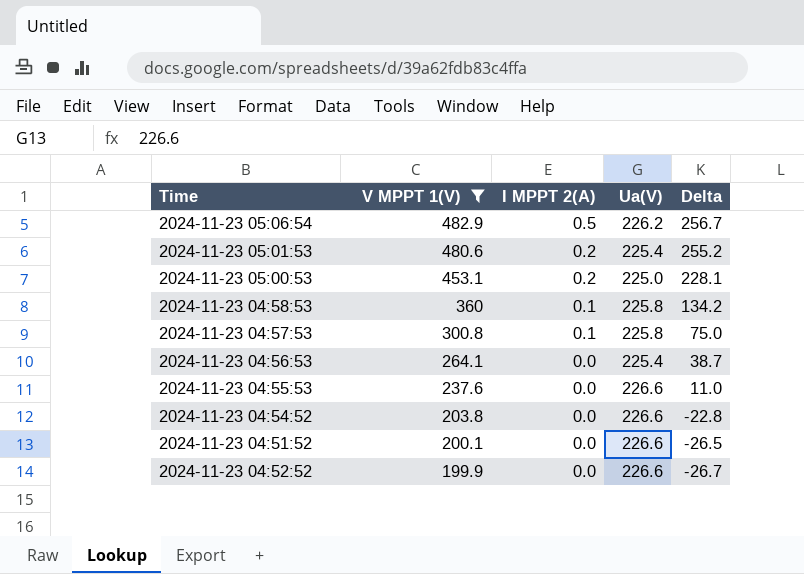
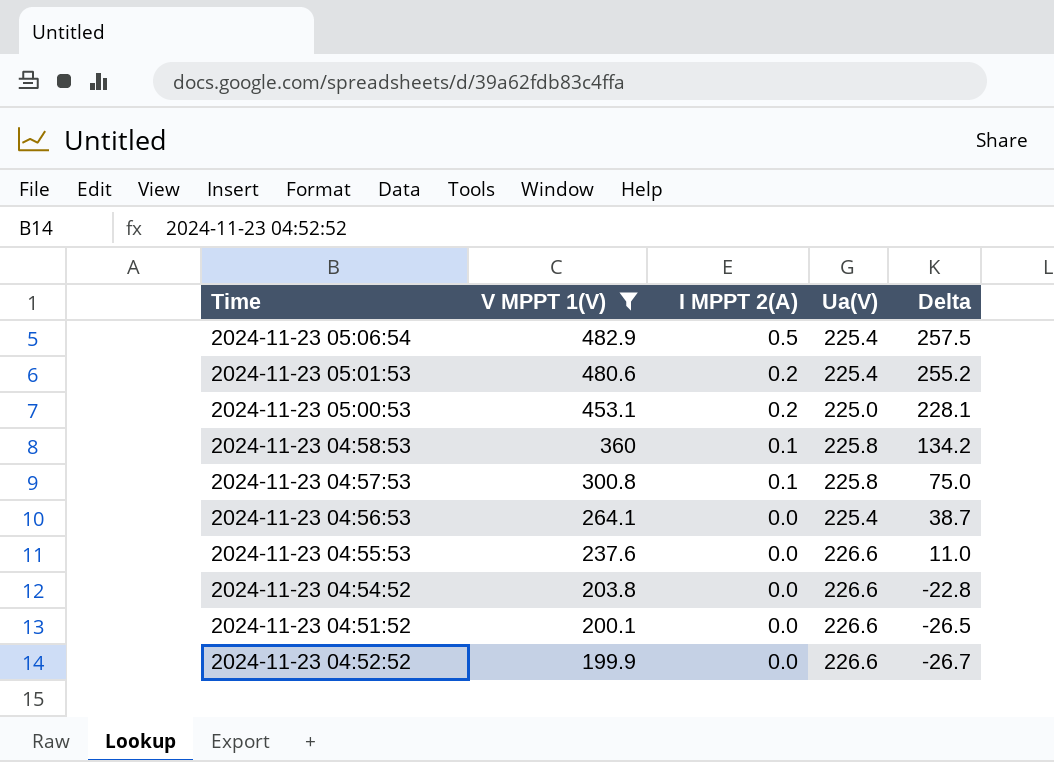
2024-11-23 05:06:54 | Ua(V): 226.2 -> 225.4
2024-11-23 05:06:54 | Delta: 256.7 -> 257.5

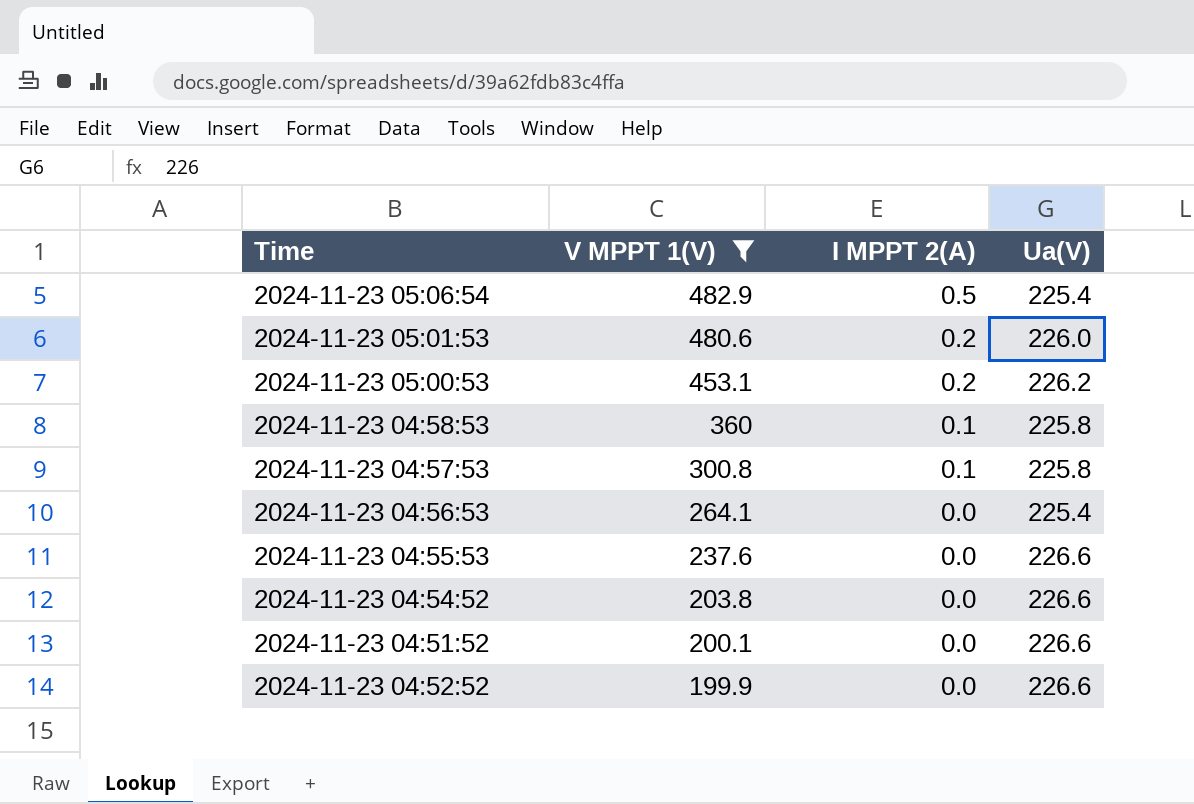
column Delta | formula: [V MPPT 1(V)] - [Ua(V)] -> none
2024-11-23 05:01:53 | Ua(V): 225.4 -> 226.0
2024-11-23 05:00:53 | Ua(V): 225.0 -> 226.2

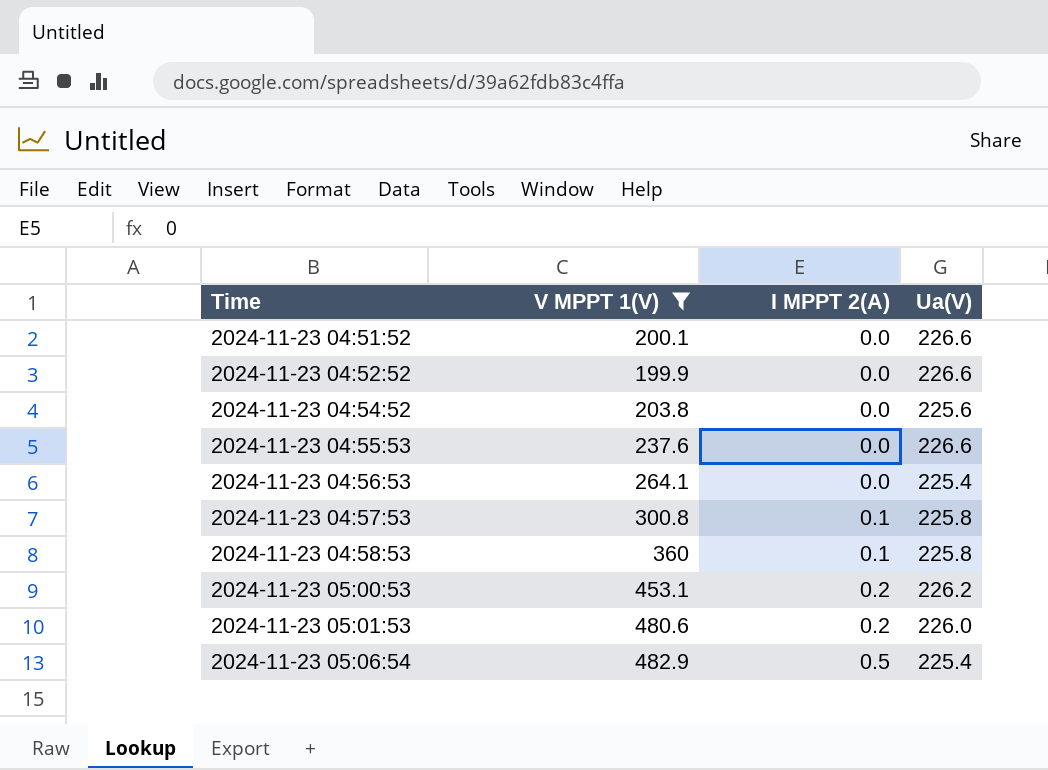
row order: V MPPT 1(V) descending -> Time ascending
2024-11-23 04:54:52 | Ua(V): 226.6 -> 225.6

